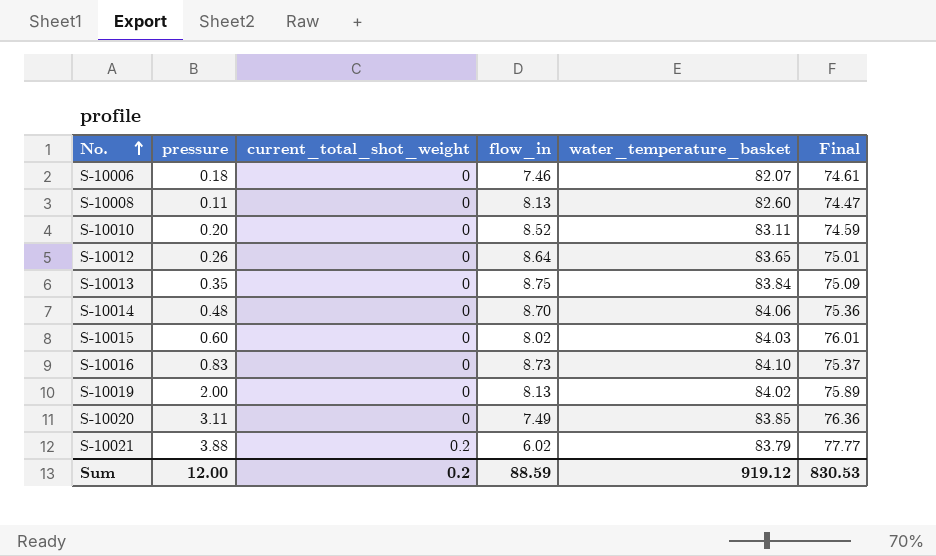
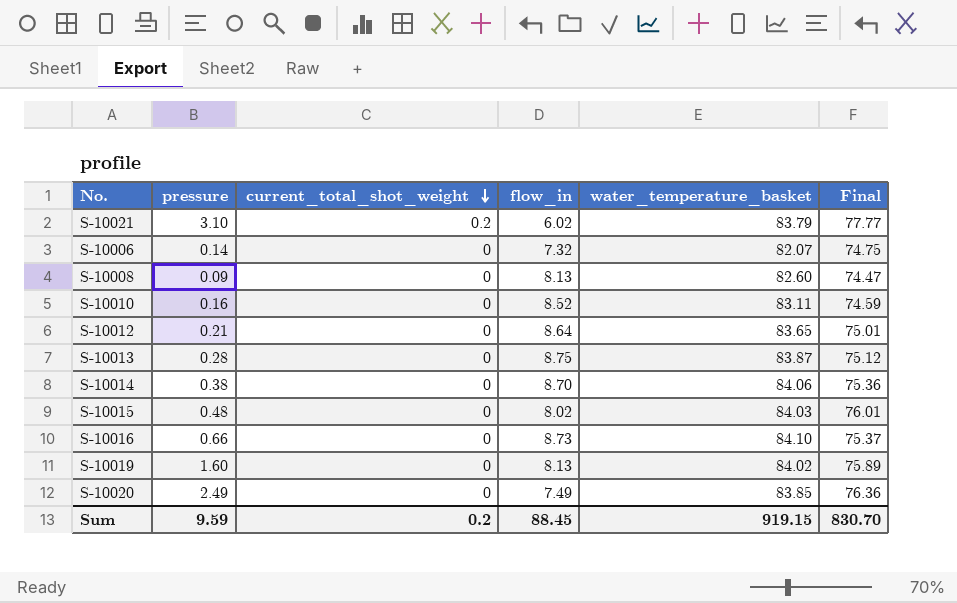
row order: No. ascending -> current_total_shot_weight descending
S-10021 | pressure: 3.88 -> 3.10
S-10006 | pressure: 0.18 -> 0.14
S-10006 | flow_in: 7.46 -> 7.32
S-10006 | Final: 74.61 -> 74.75
S-10008 | pressure: 0.11 -> 0.09
S-10010 | pressure: 0.20 -> 0.16
S-10012 | pressure: 0.26 -> 0.21
S-10013 | pressure: 0.35 -> 0.28
S-10013 | water_temperature_basket: 83.84 -> 83.87
S-10013 | Final: 75.09 -> 75.12
S-10014 | pressure: 0.48 -> 0.38
S-10015 | pressure: 0.60 -> 0.48
S-10016 | pressure: 0.83 -> 0.66
S-10019 | pressure: 2.00 -> 1.60
S-10020 | pressure: 3.11 -> 2.49
Sum | pressure: 12.00 -> 9.59
Sum | flow_in: 88.59 -> 88.45
Sum | water_temperature_basket: 919.12 -> 919.15
Sum | Final: 830.53 -> 830.70

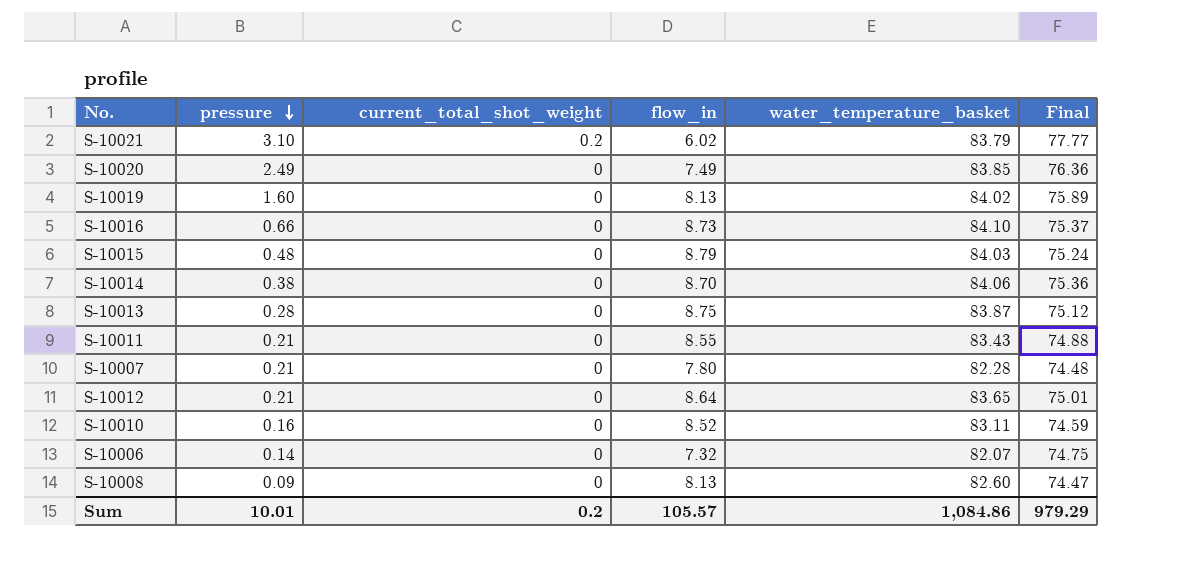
row order: current_total_shot_weight descending -> pressure descending
S-10015 | flow_in: 8.02 -> 8.79
S-10015 | Final: 76.01 -> 75.24
row S-10011: none -> 0.21 | 0 | 8.55 | 83.43 | 74.88
row S-10007: none -> 0.21 | 0 | 7.80 | 82.28 | 74.48
Sum | pressure: 9.59 -> 10.01
Sum | flow_in: 88.45 -> 105.57
Sum | water_temperature_basket: 919.15 -> 1,084.86
Sum | Final: 830.70 -> 979.29

